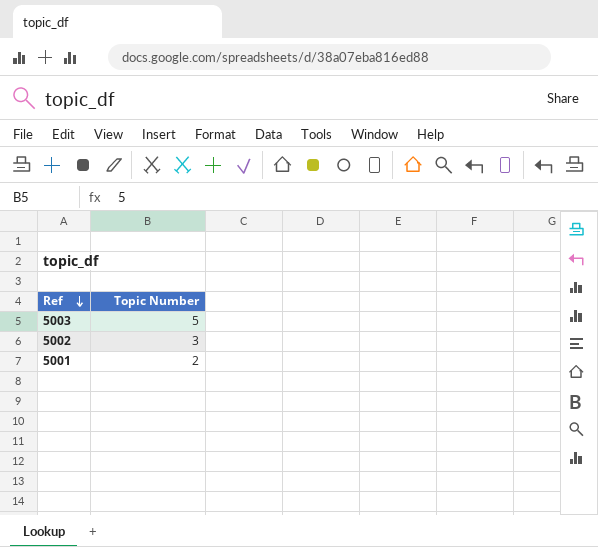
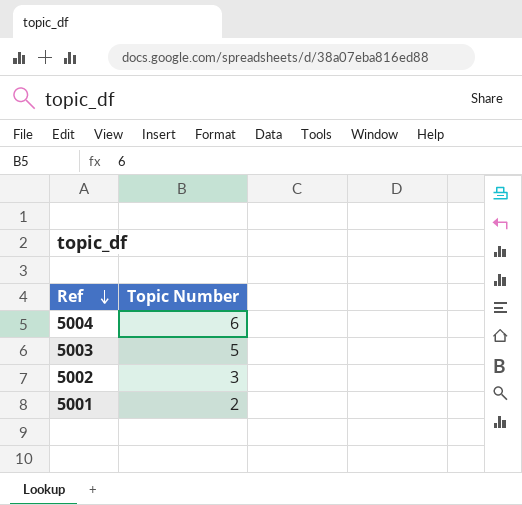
row 5004: none -> 6

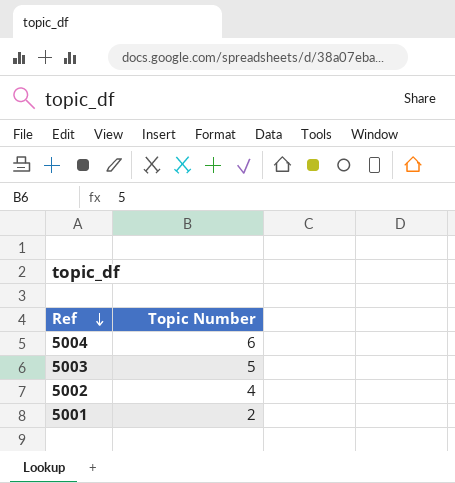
5002 | Topic Number: 3 -> 4

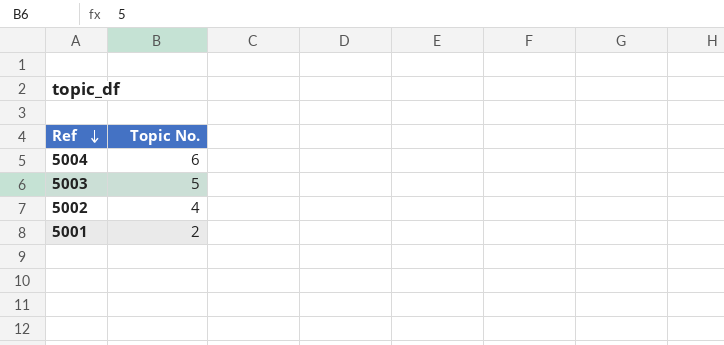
column name: Topic Number -> Topic No.

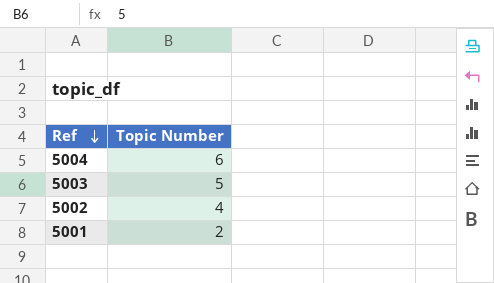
column name: Topic No. -> Topic Number

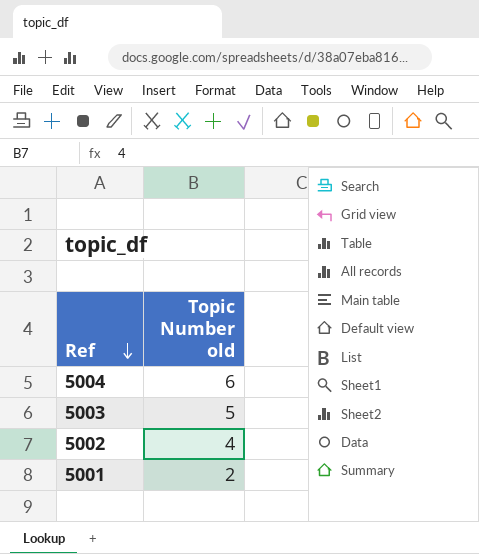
column name: Topic Number -> Topic Number old

